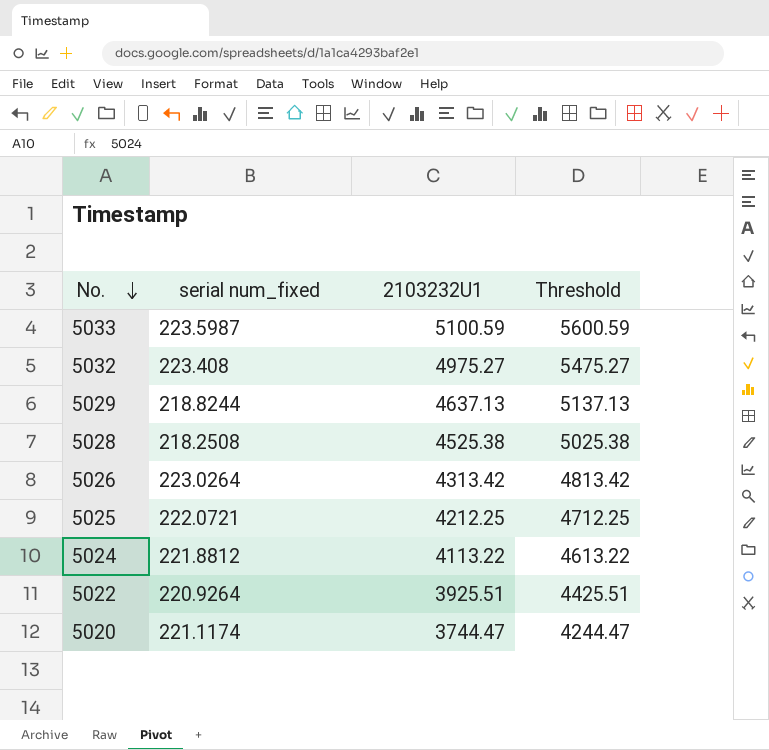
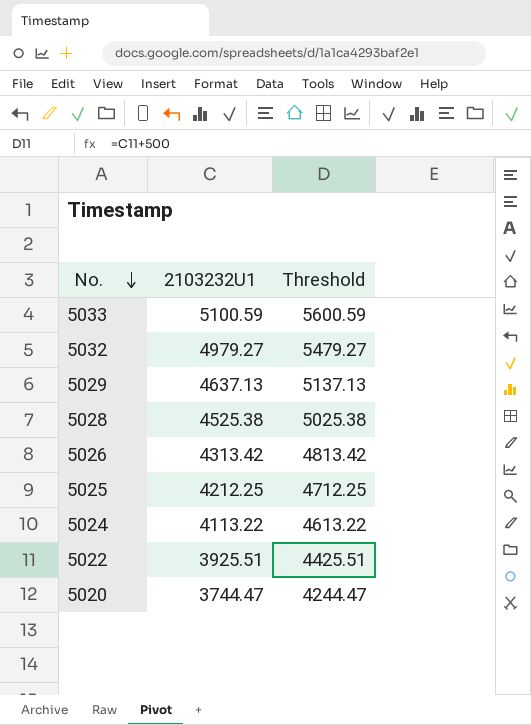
column serial num_fixed | position: 2 -> none
5032 | 2103232U1: 4975.27 -> 4979.27
5032 | Threshold: 5475.27 -> 5479.27

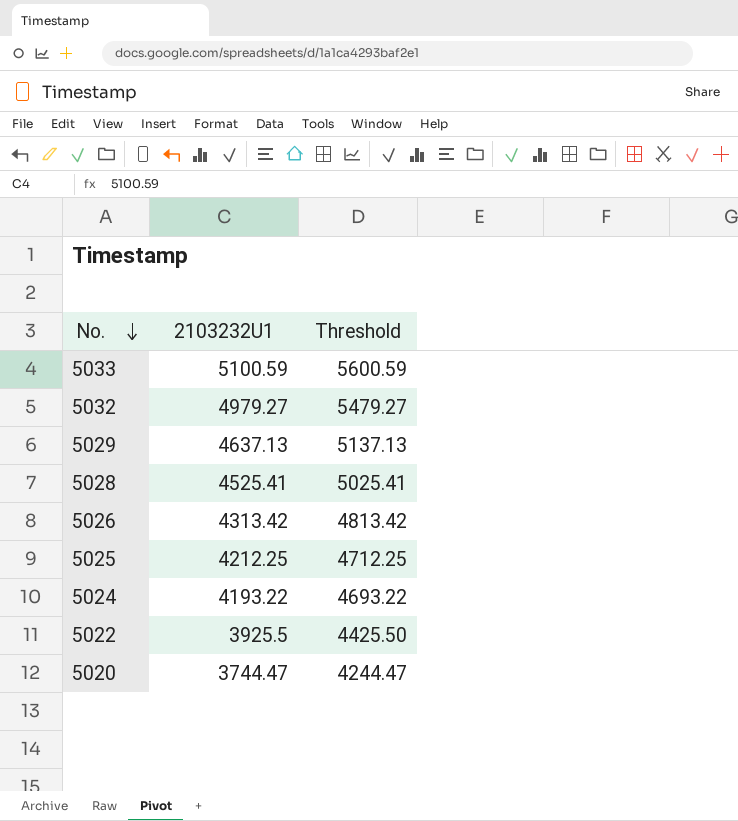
5028 | 2103232U1: 4525.38 -> 4525.41
5028 | Threshold: 5025.38 -> 5025.41
5024 | 2103232U1: 4113.22 -> 4193.22
5024 | Threshold: 4613.22 -> 4693.22
5022 | 2103232U1: 3925.51 -> 3925.5
5022 | Threshold: 4425.51 -> 4425.50

